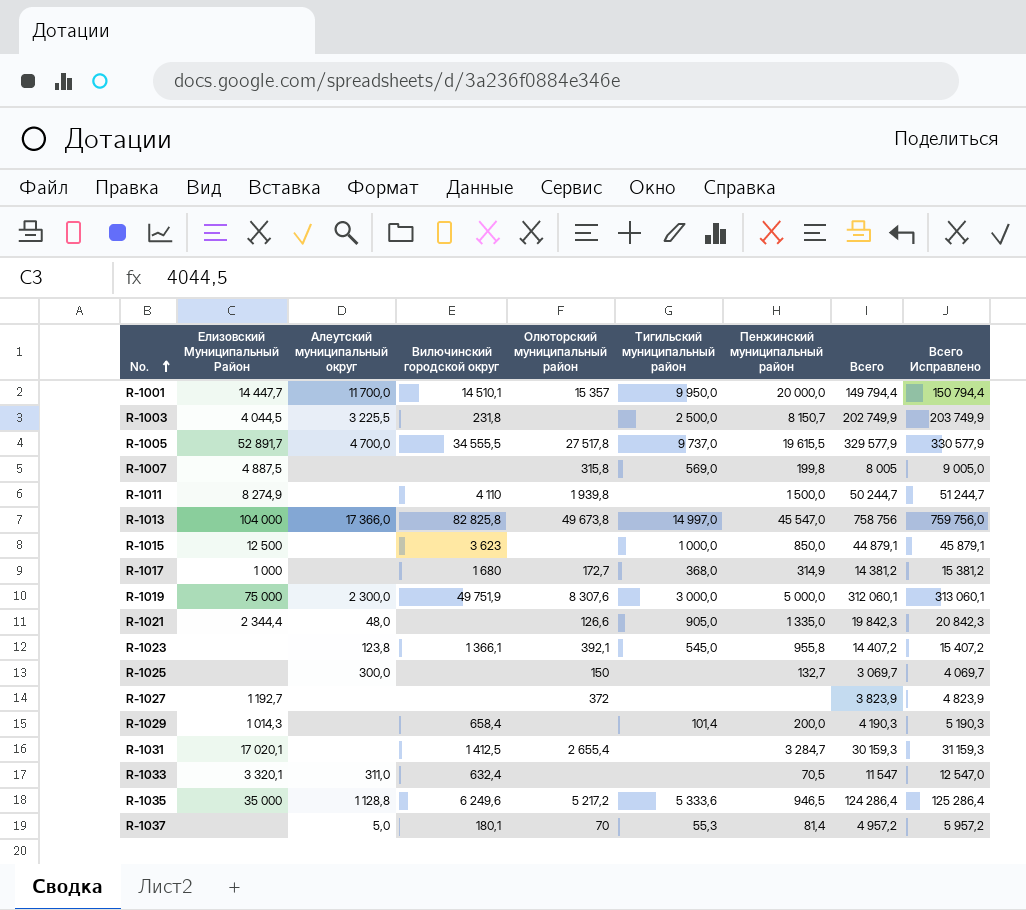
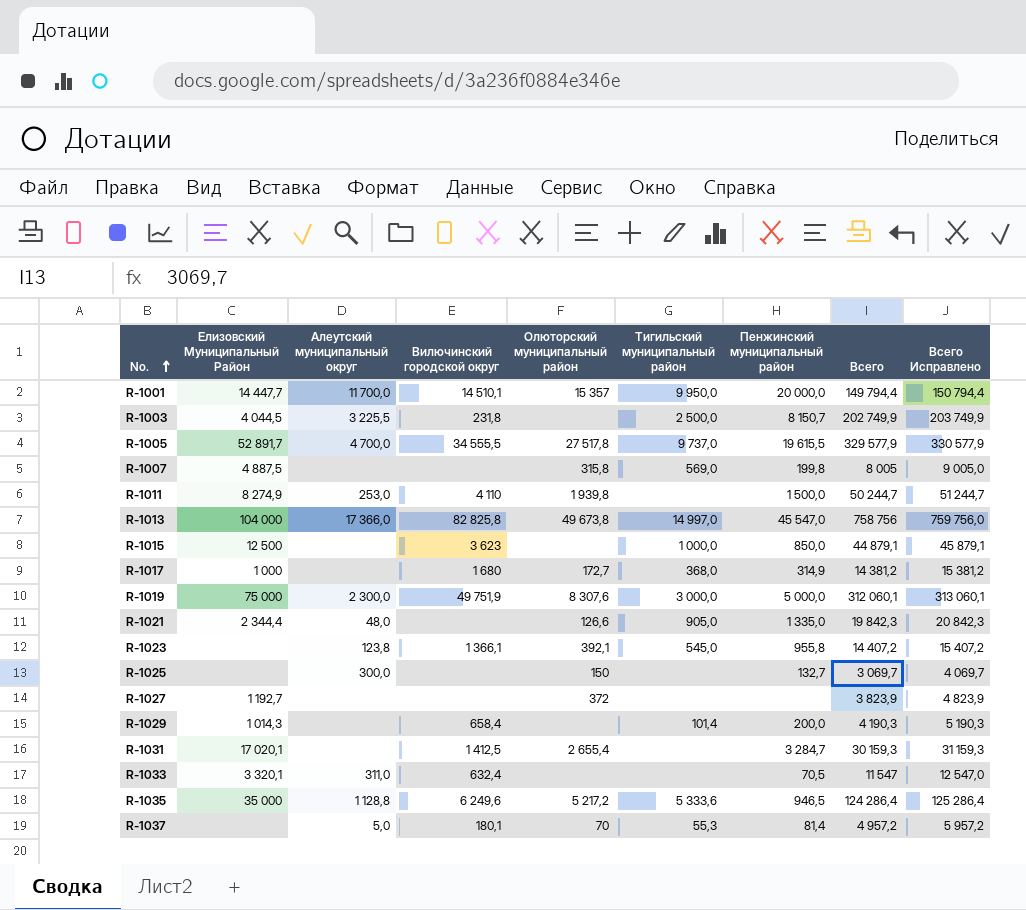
R-1011 | Алеутский муниципальный округ: none -> 253,0

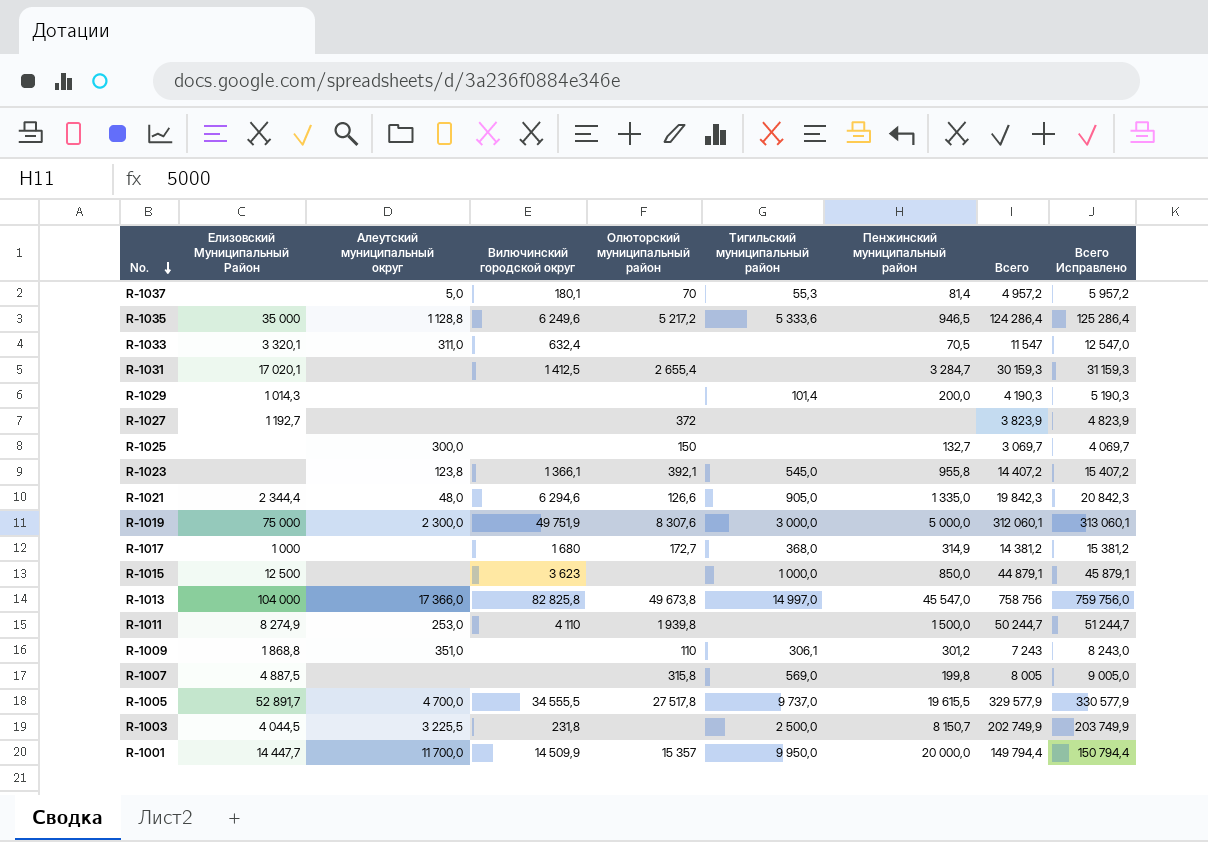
row order: No. ascending -> No. descending
R-1029 | Вилючинский городской округ: 658,4 -> none
R-1021 | Вилючинский городской округ: none -> 6 294,6
row R-1009: none -> 1 868,8 | 351,0 | none | 110 | 306,1 | 301,2 | 7 243 | 8 243,0
R-1001 | Вилючинский городской округ: 14 510,1 -> 14 509,9

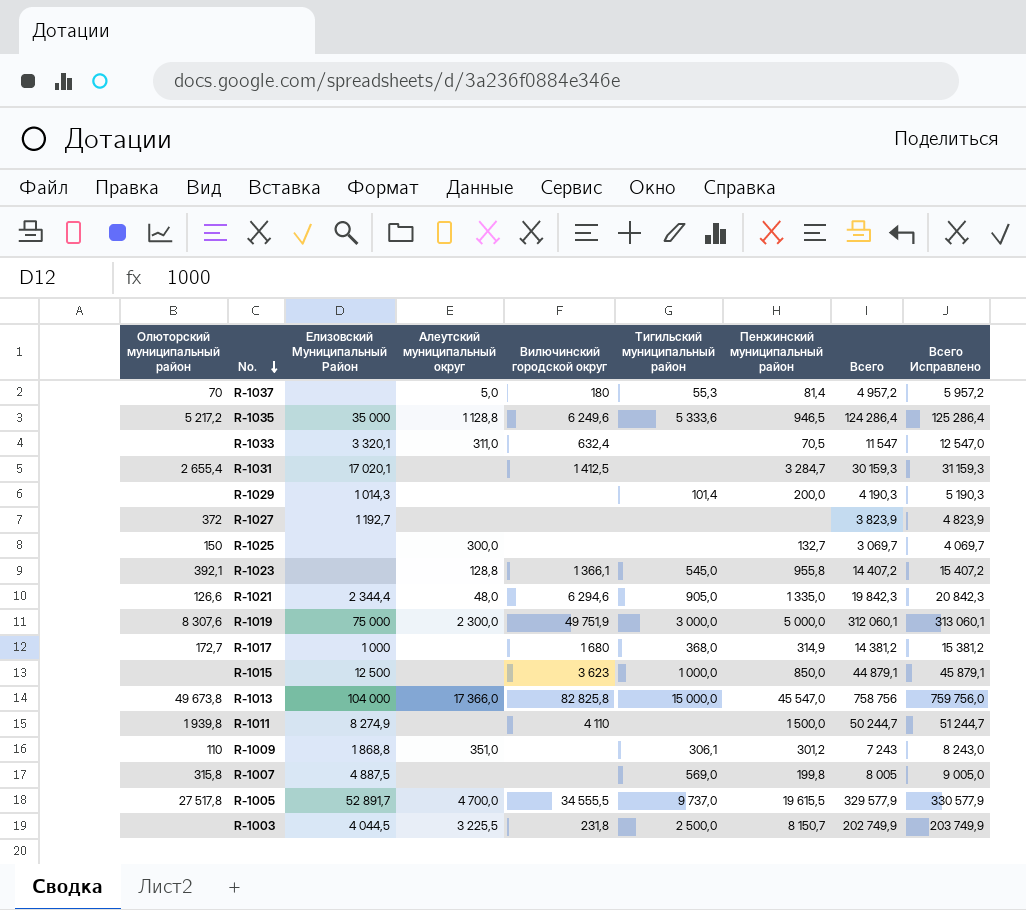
column Олюторский муниципальный район | position: 5 -> 1
row R-1001: 14 447,7 | 11 700,0 | 14 509,9 | 15 357 | 9 950,0 | 20 000,0 | 149 794,4 | 150 794,4 -> none
R-1037 | Вилючинский городской округ: 180,1 -> 180
R-1023 | Алеутский муниципальный округ: 123,8 -> 128,8
R-1013 | Тигильский муниципальный район: 14 997,0 -> 15 000,0
R-1011 | Алеутский муниципальный округ: 253,0 -> none

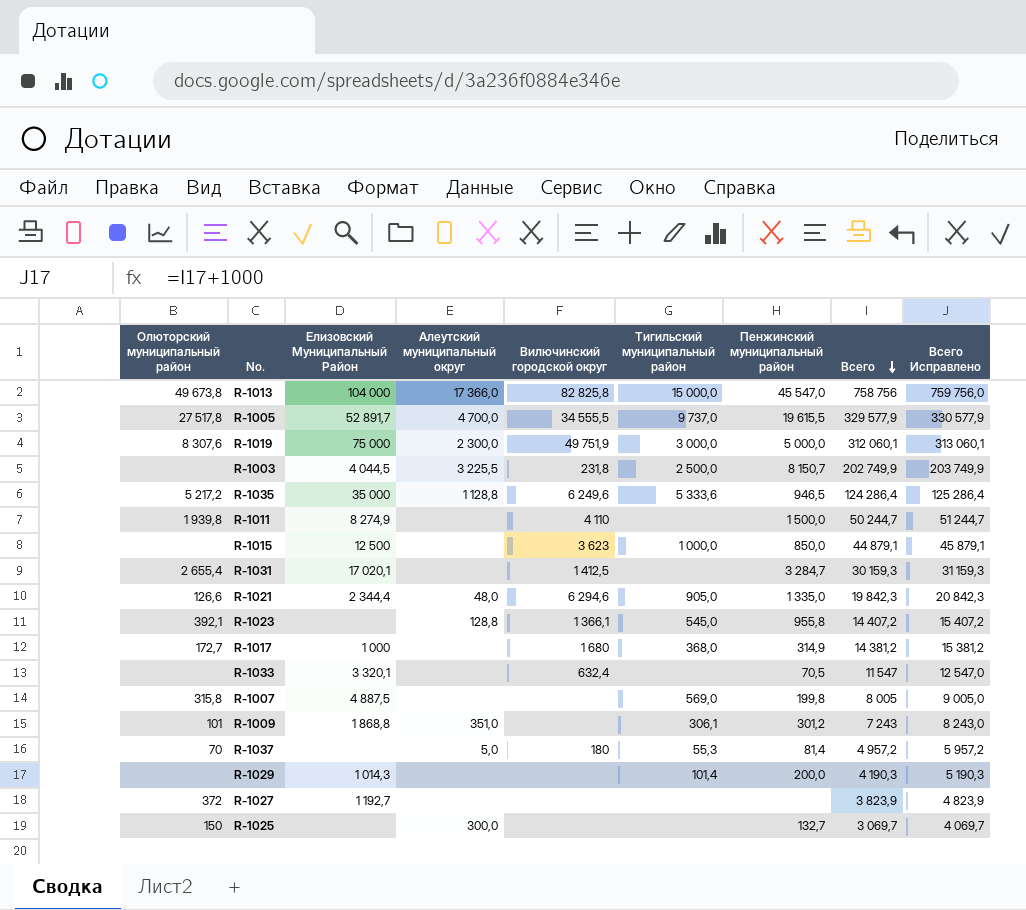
row order: No. descending -> Всего descending
R-1033 | Алеутский муниципальный округ: 311,0 -> none
R-1009 | Олюторский муниципальный район: 110 -> 101

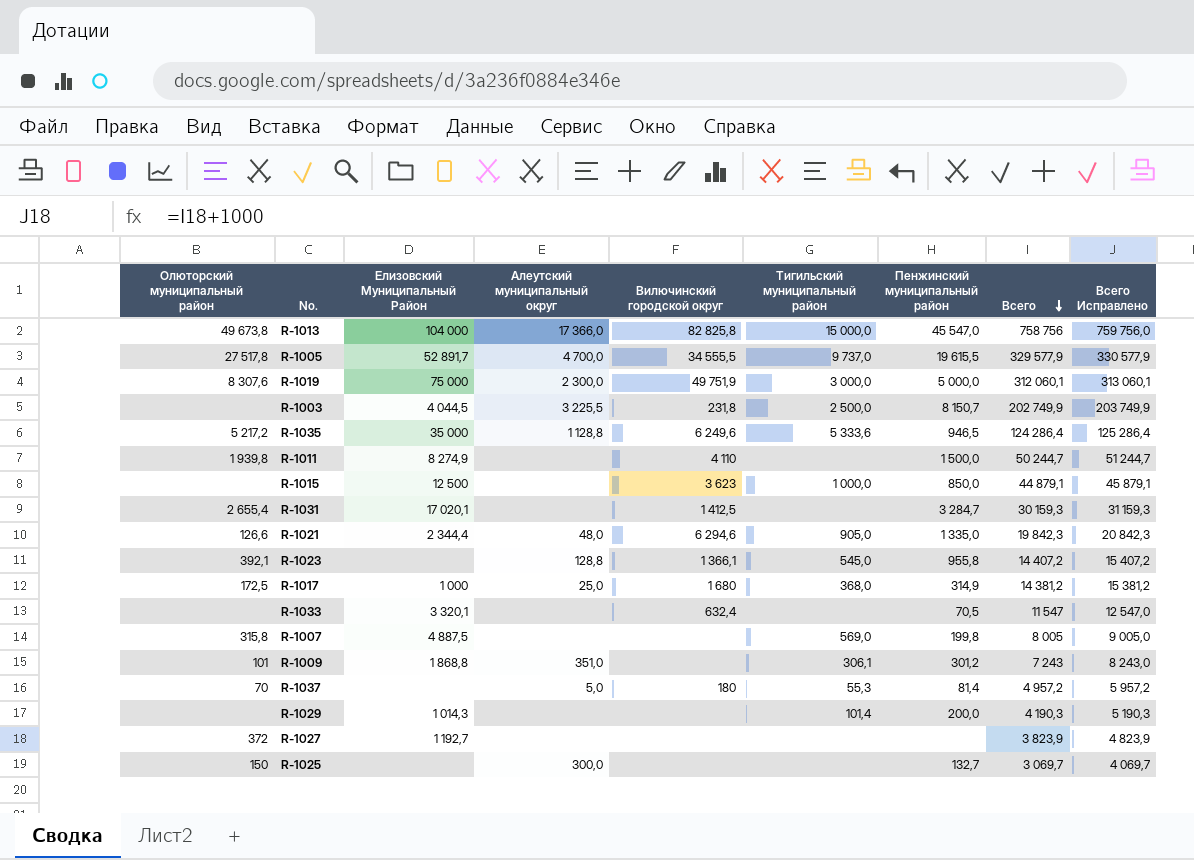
R-1017 | Олюторский муниципальный район: 172,7 -> 172,5
R-1017 | Алеутский муниципальный округ: none -> 25,0

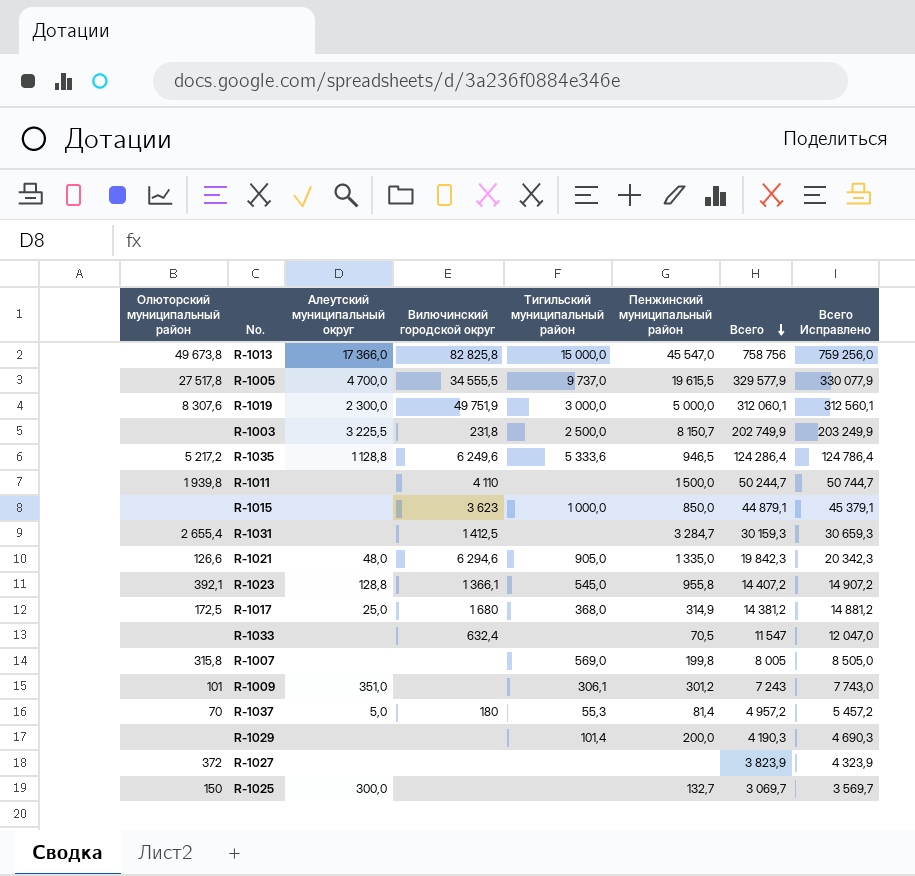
column Елизовский Муниципальный Район | position: 3 -> none
column Всего Исправлено | formula: [Всего] + 1000 -> [Всего] + 500

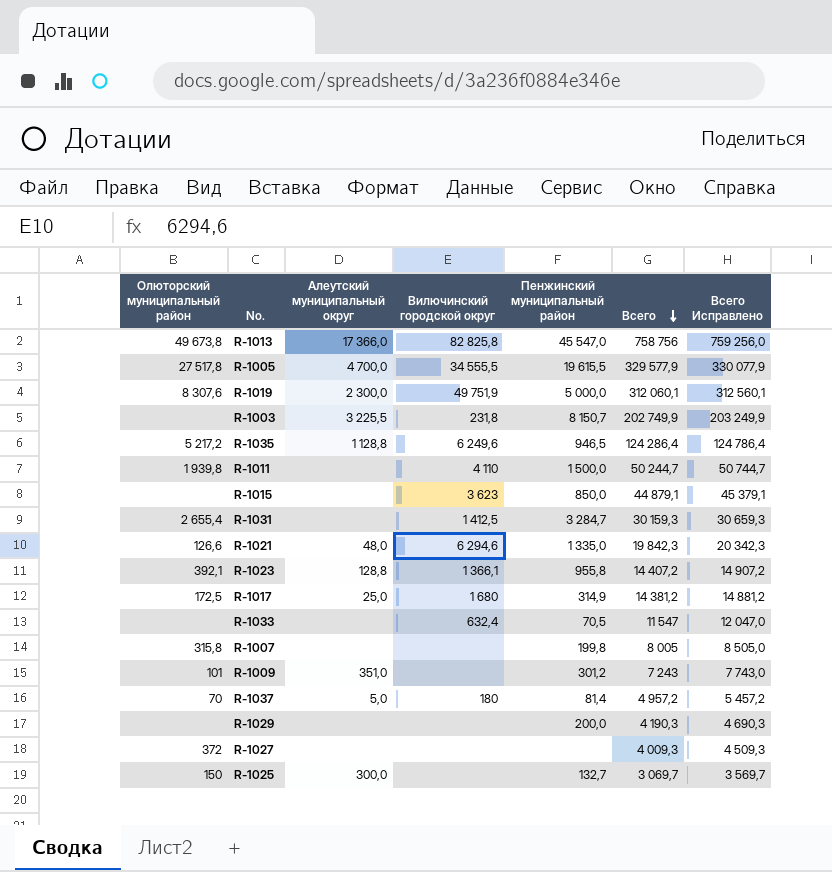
column Тигильский муниципальный район | position: 5 -> none
R-1027 | Всего: 3 823,9 -> 4 009,3
R-1027 | Всего Исправлено: 4 323,9 -> 4 509,3

